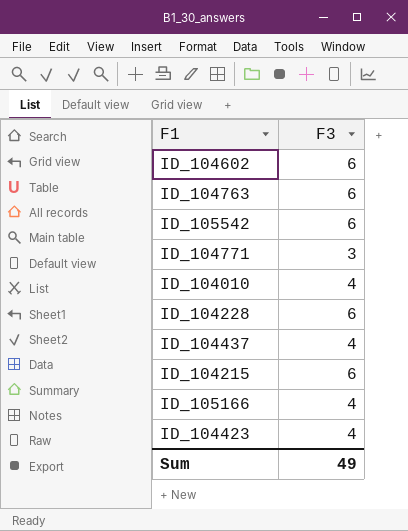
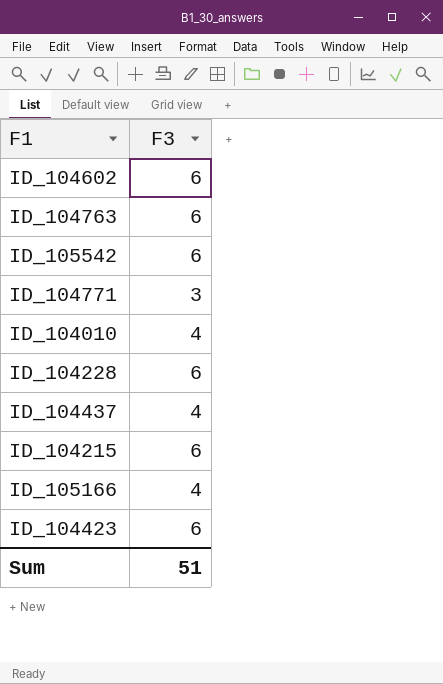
ID_104423 | F3: 4 -> 6
Sum | F3: 49 -> 51

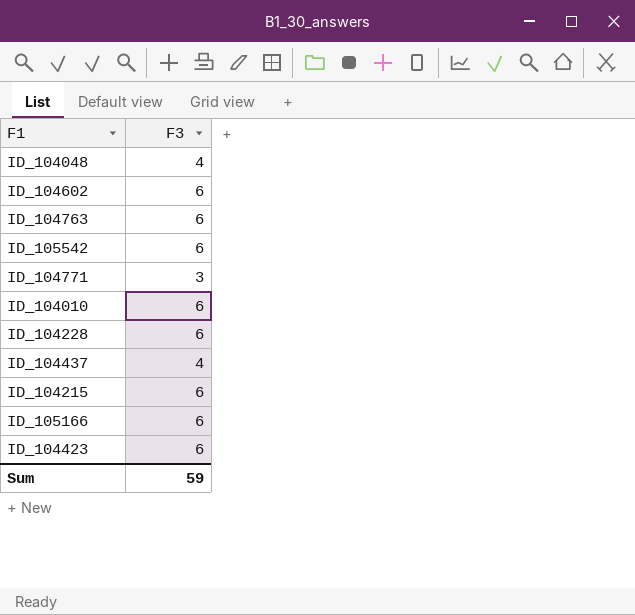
row ID_104048: none -> 4
ID_104010 | F3: 4 -> 6
ID_105166 | F3: 4 -> 6
Sum | F3: 51 -> 59

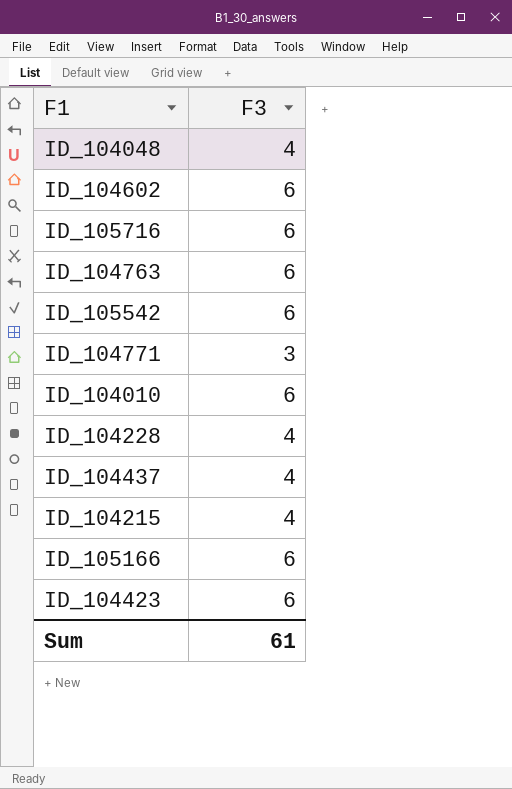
row ID_105716: none -> 6
ID_104228 | F3: 6 -> 4
ID_104215 | F3: 6 -> 4
Sum | F3: 59 -> 61

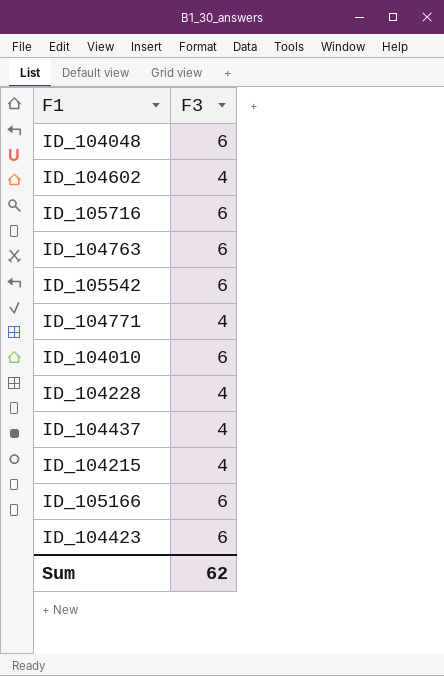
ID_104048 | F3: 4 -> 6
ID_104602 | F3: 6 -> 4
ID_104771 | F3: 3 -> 4
Sum | F3: 61 -> 62

